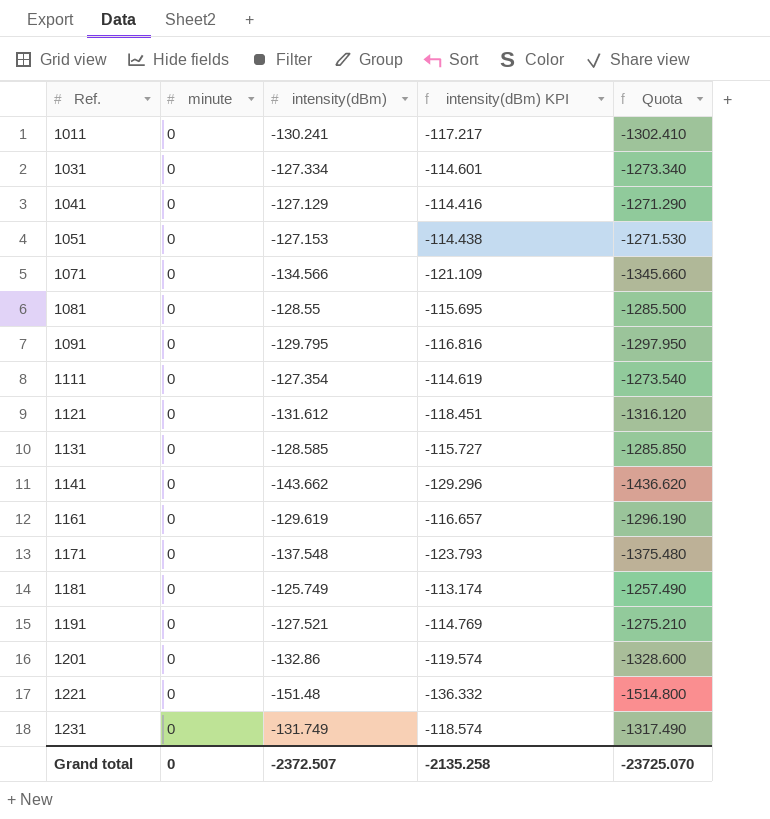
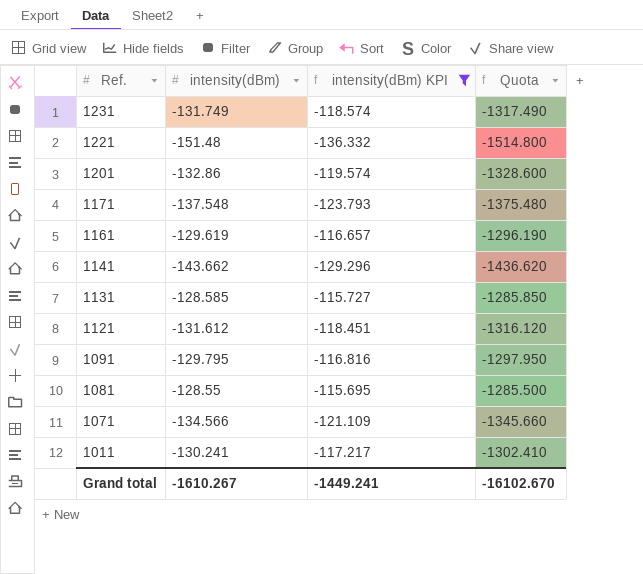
filter: none -> intensity(dBm) KPI <= -115.695
row order: Ref. ascending -> Ref. descending
column minute | position: 2 -> none
Grand total | intensity(dBm): -2372.507 -> -1610.267
Grand total | intensity(dBm) KPI: -2135.258 -> -1449.241
Grand total | Quota: -23725.070 -> -16102.670

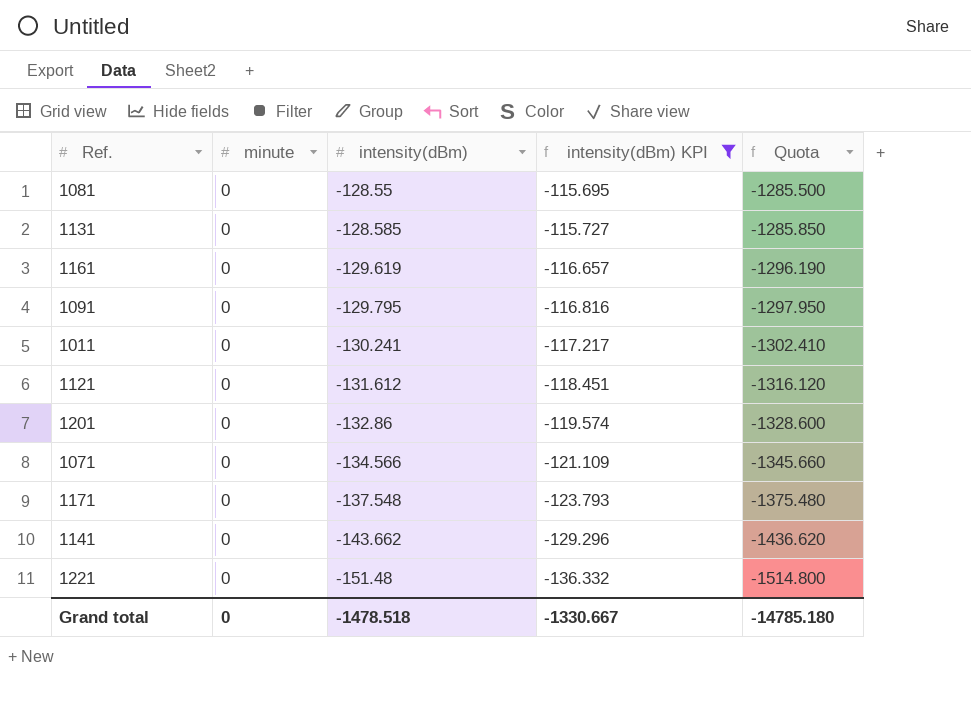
row order: Ref. descending -> intensity(dBm) descending
column minute | position: none -> 2
row 1231: -131.749 | -118.574 | -1317.490 -> none
Grand total | intensity(dBm): -1610.267 -> -1478.518
Grand total | intensity(dBm) KPI: -1449.241 -> -1330.667
Grand total | Quota: -16102.670 -> -14785.180

